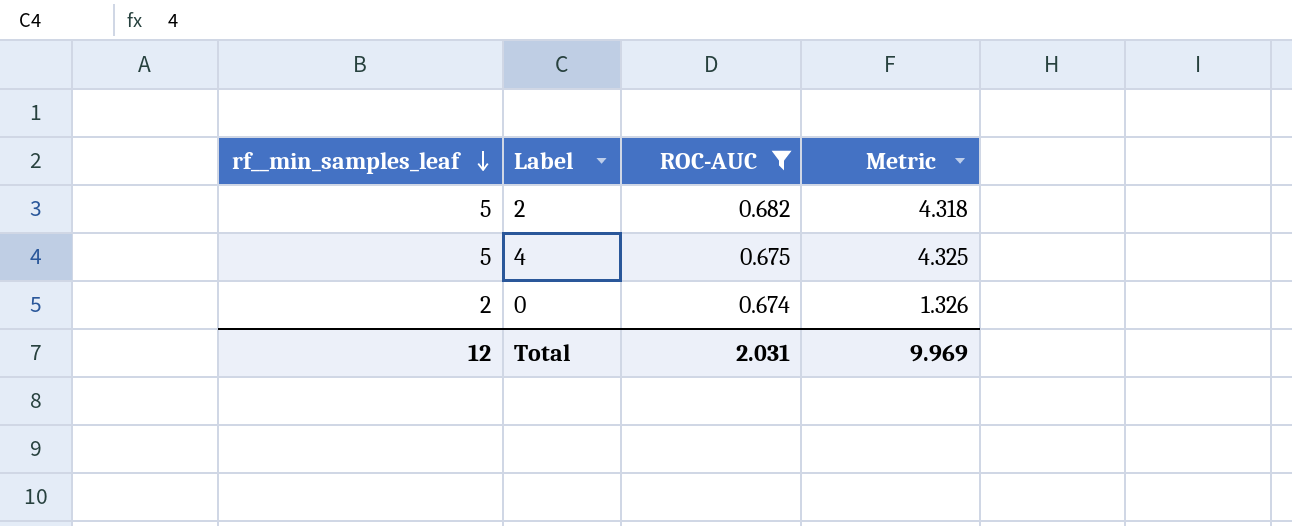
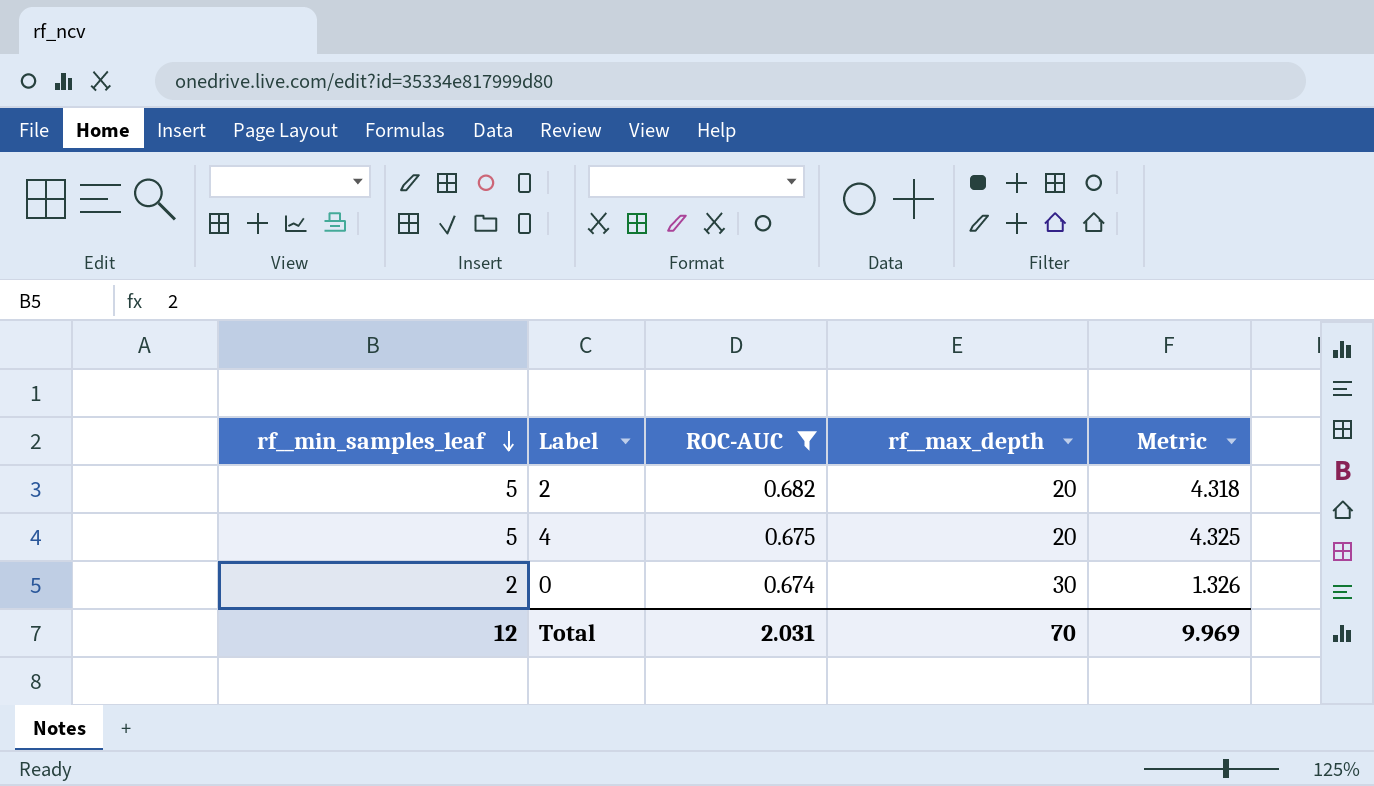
column rf__max_depth | position: none -> 4

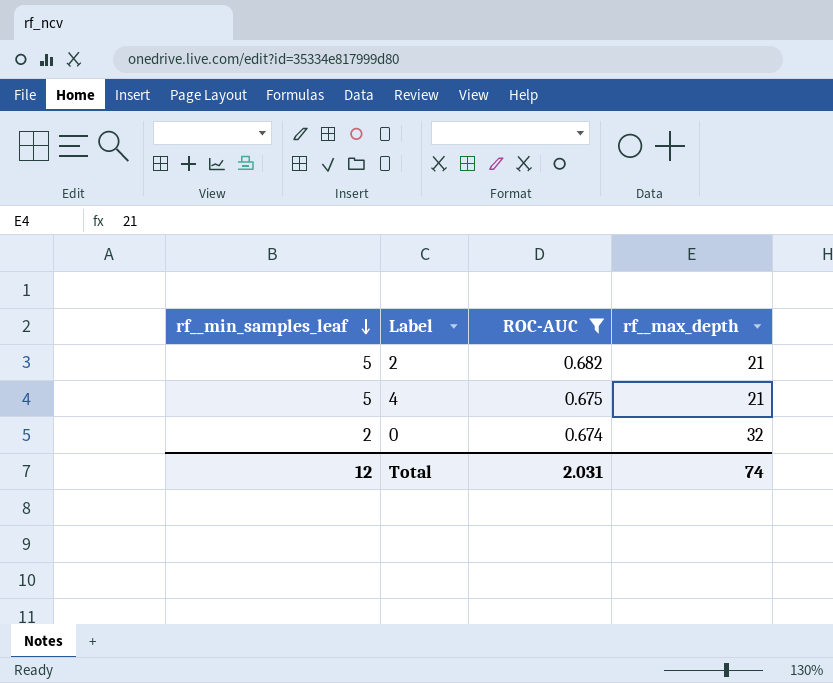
column Metric | formula: [rf__min_samples_leaf] - [ROC-AUC] -> none
2 | rf__max_depth: 20 -> 21
4 | rf__max_depth: 20 -> 21
0 | rf__max_depth: 30 -> 32
Total | rf__max_depth: 70 -> 74

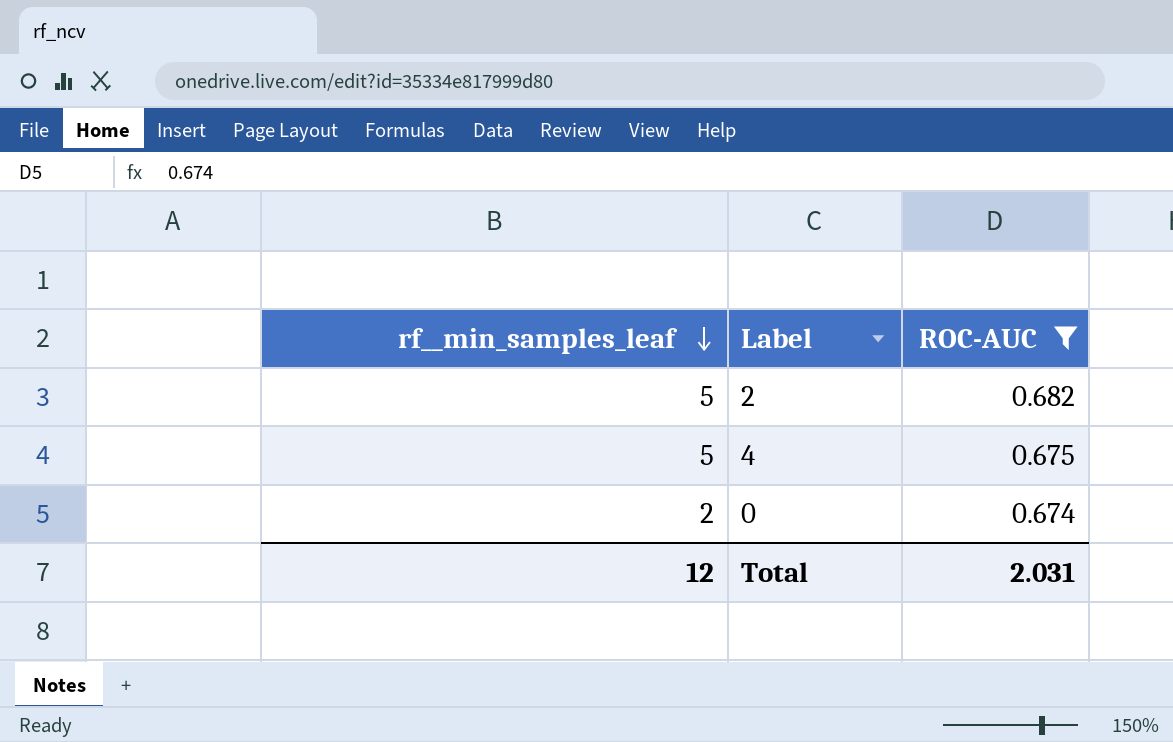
column rf__max_depth | position: 4 -> none

